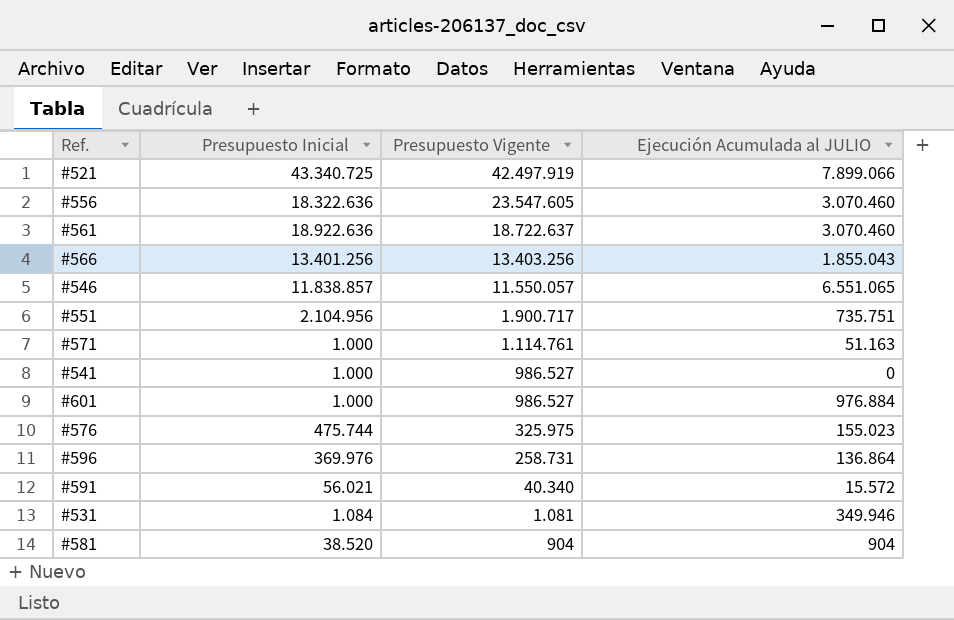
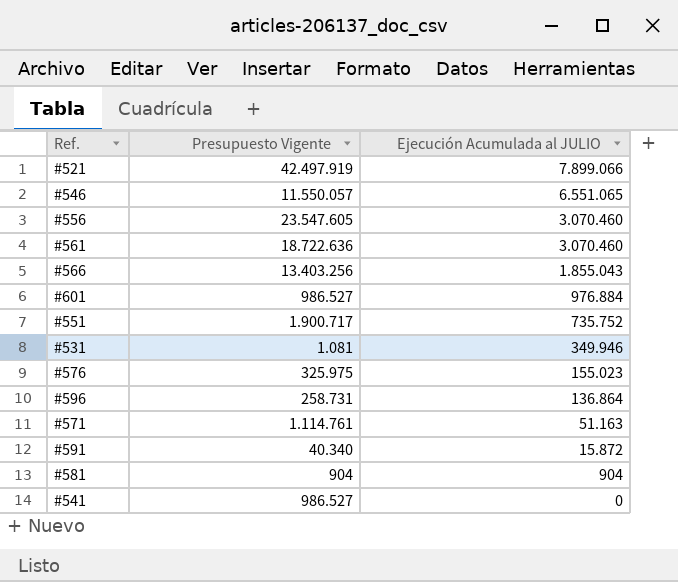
row order: Presupuesto Vigente descending -> Ejecución Acumulada al JULIO descending
column Presupuesto Inicial | position: 2 -> none
#561 | Presupuesto Vigente: 18.722.637 -> 18.722.636
#551 | Ejecución Acumulada al JULIO: 735.751 -> 735.752
#591 | Ejecución Acumulada al JULIO: 15.572 -> 15.872

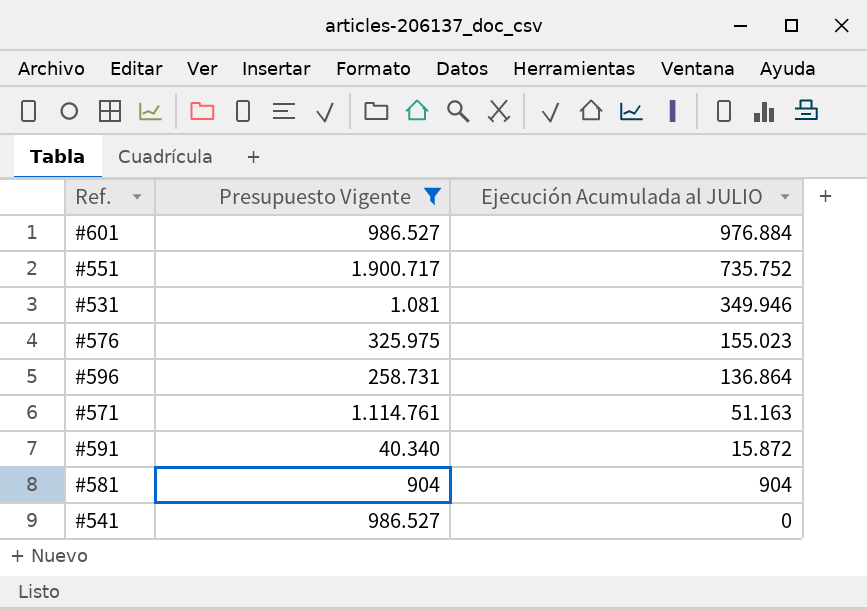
filter: none -> Presupuesto Vigente <= 1.900.717

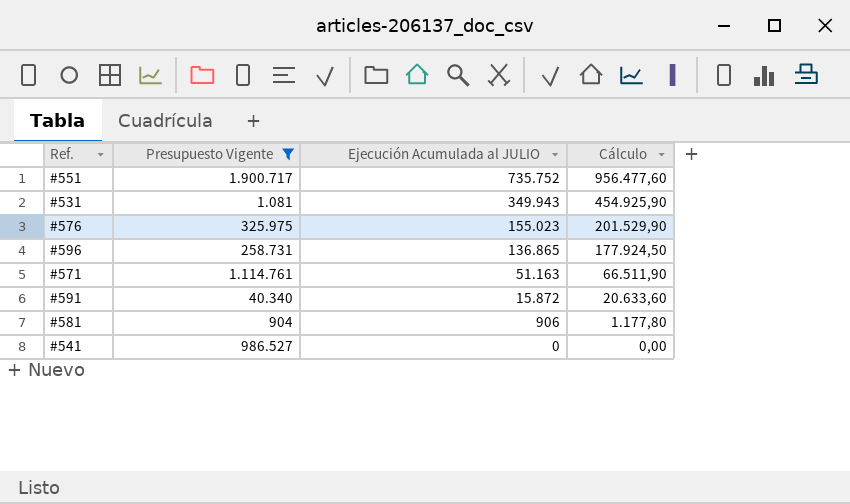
column Cálculo | formula: none -> [Ejecución Acumulada al JULIO] * 1,3
row #601: 986.527 | 976.884 -> none
#531 | Ejecución Acumulada al JULIO: 349.946 -> 349.943
#596 | Ejecución Acumulada al JULIO: 136.864 -> 136.865
#581 | Ejecución Acumulada al JULIO: 904 -> 906

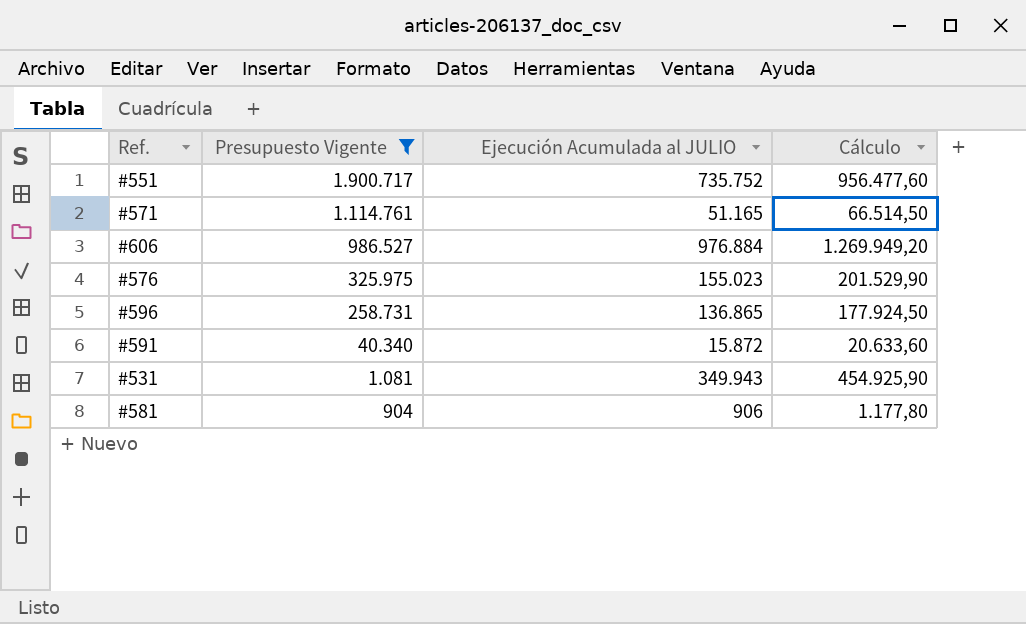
row order: Ejecución Acumulada al JULIO descending -> Presupuesto Vigente descending
row #541: 986.527 | 0 | 0,00 -> none
#571 | Ejecución Acumulada al JULIO: 51.163 -> 51.165
#571 | Cálculo: 66.511,90 -> 66.514,50
row #606: none -> 986.527 | 976.884 | 1.269.949,20

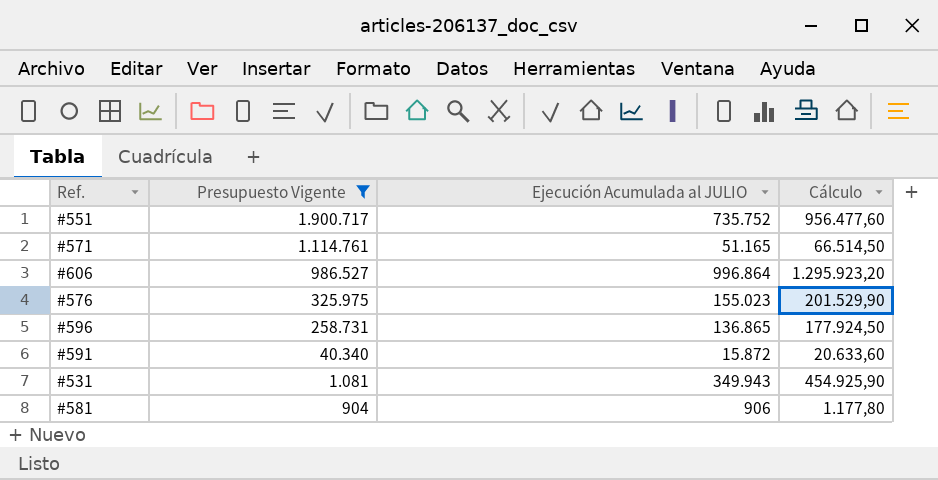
#606 | Ejecución Acumulada al JULIO: 976.884 -> 996.864
#606 | Cálculo: 1.269.949,20 -> 1.295.923,20

